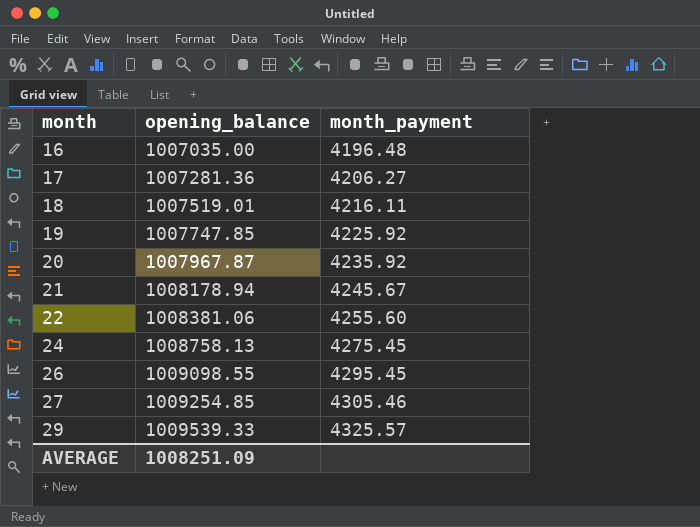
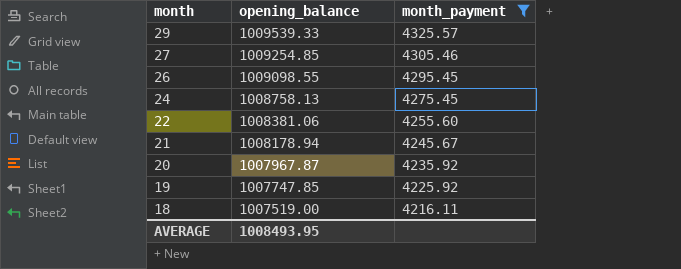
filter: none -> month_payment >= 4216.11
row order: month ascending -> month descending
18 | opening_balance: 1007519.01 -> 1007519.00
AVERAGE | opening_balance: 1008251.09 -> 1008493.95

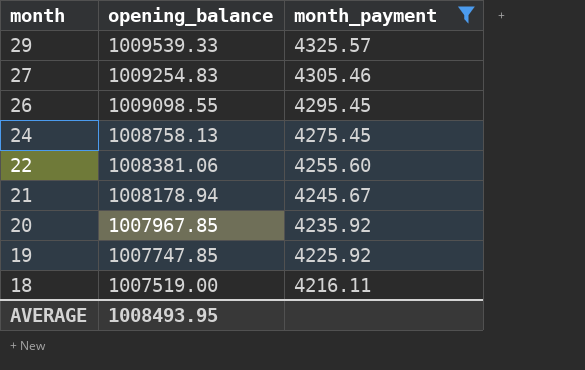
27 | opening_balance: 1009254.85 -> 1009254.83
20 | opening_balance: 1007967.87 -> 1007967.85

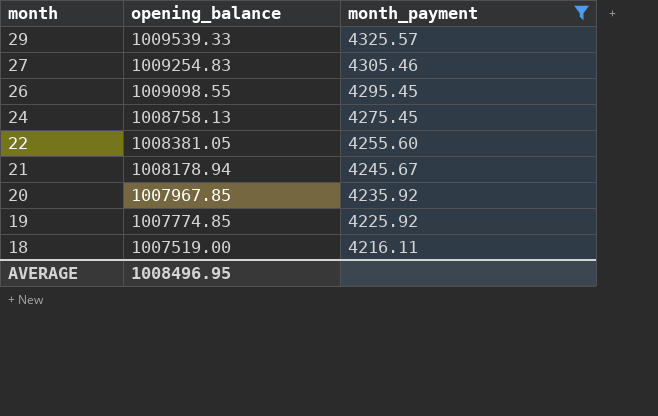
22 | opening_balance: 1008381.06 -> 1008381.05
19 | opening_balance: 1007747.85 -> 1007774.85
AVERAGE | opening_balance: 1008493.95 -> 1008496.95

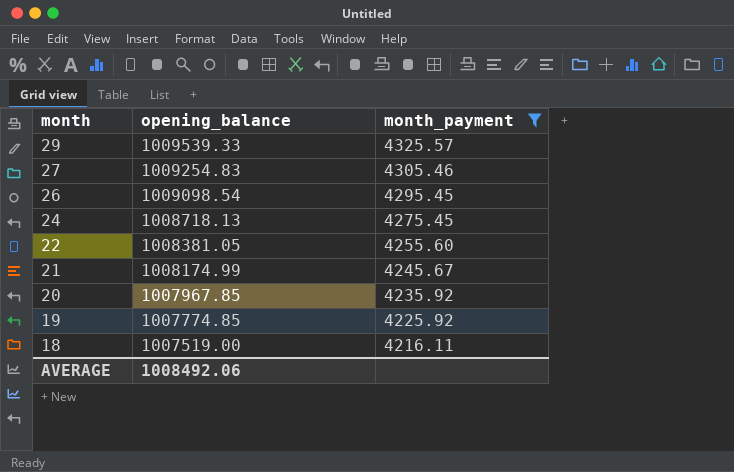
26 | opening_balance: 1009098.55 -> 1009098.54
24 | opening_balance: 1008758.13 -> 1008718.13
21 | opening_balance: 1008178.94 -> 1008174.99
AVERAGE | opening_balance: 1008496.95 -> 1008492.06

